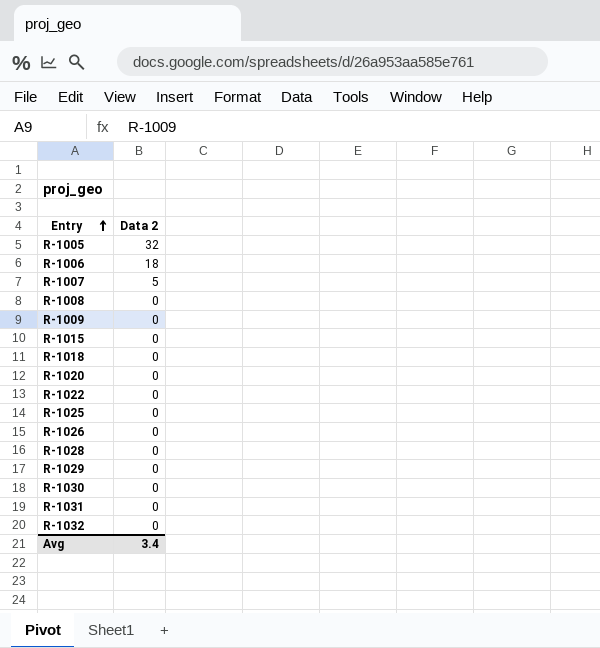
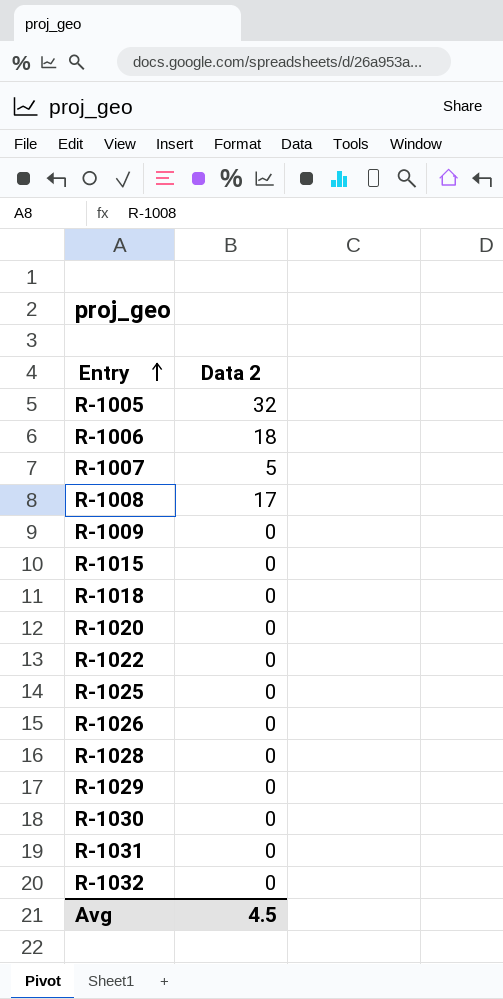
R-1008 | Data 2: 0 -> 17
Avg | Data 2: 3.4 -> 4.5

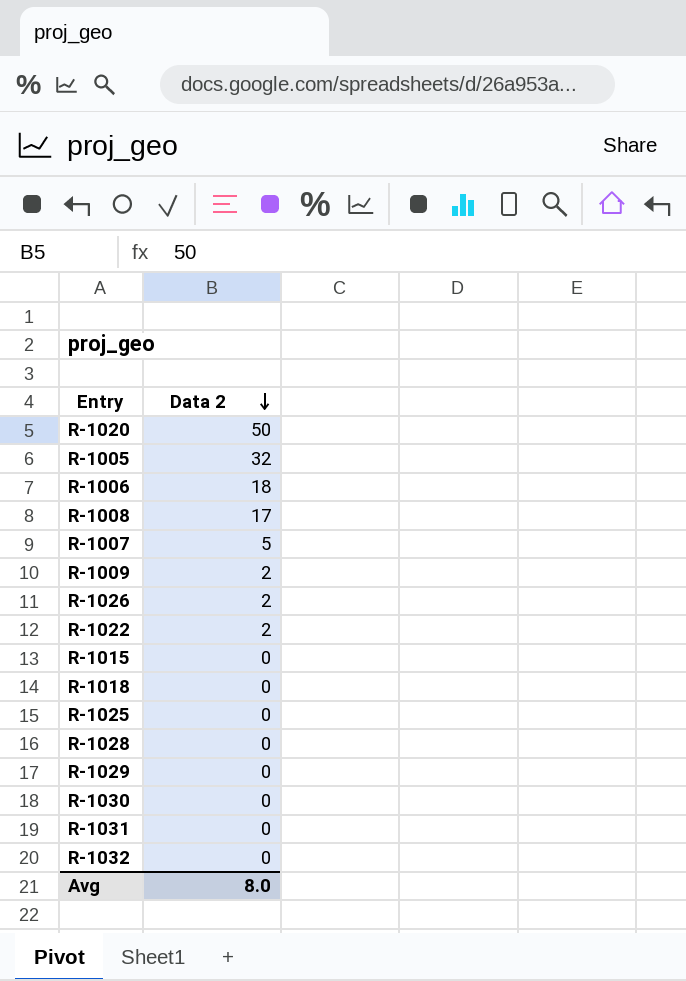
row order: Entry ascending -> Data 2 descending
R-1020 | Data 2: 0 -> 50
R-1009 | Data 2: 0 -> 2
R-1026 | Data 2: 0 -> 2
R-1022 | Data 2: 0 -> 2
Avg | Data 2: 4.5 -> 8.0

